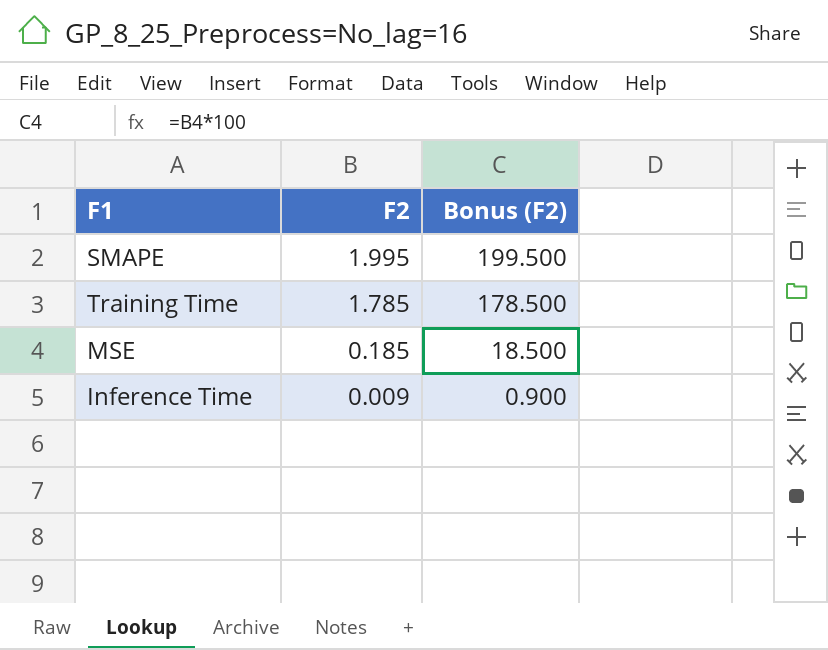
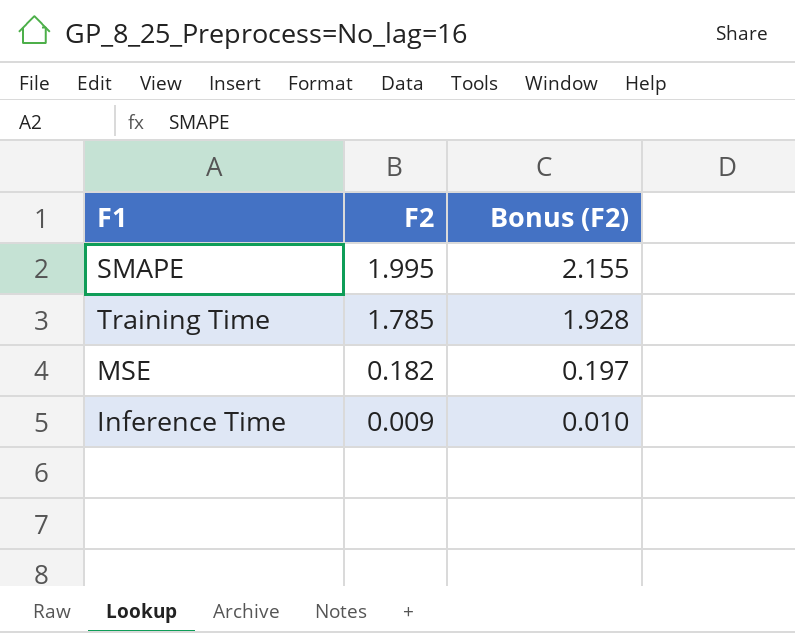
column Bonus (F2) | formula: [F2] * 100 -> [F2] * 1.08
MSE | F2: 0.185 -> 0.182

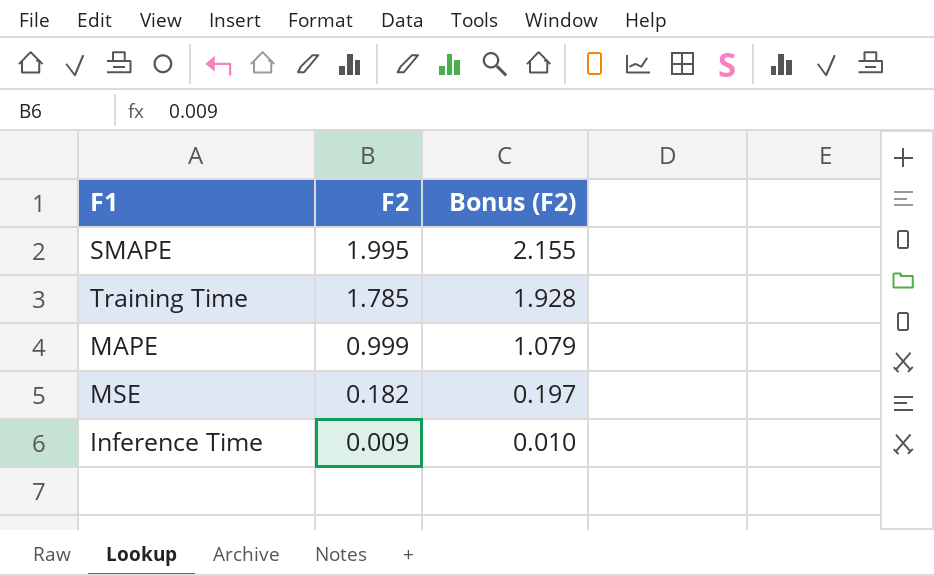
row MAPE: none -> 0.999 | 1.079

